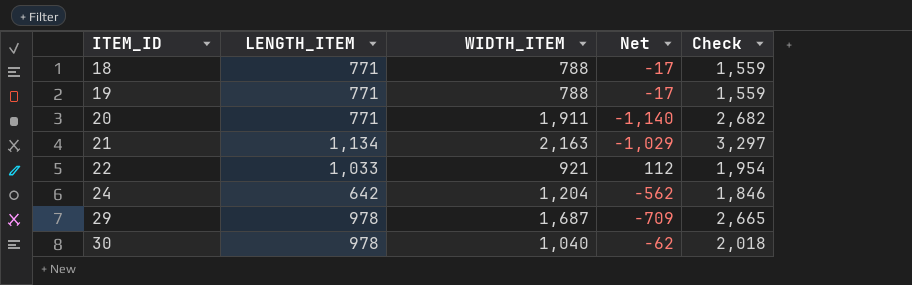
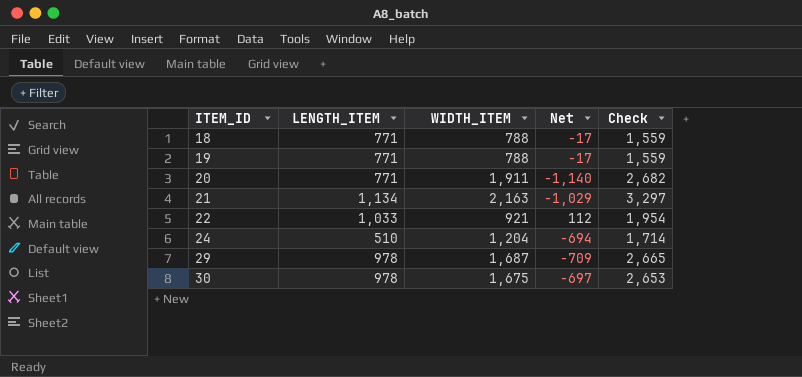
24 | LENGTH_ITEM: 642 -> 510
24 | Net: -562 -> -694
24 | Check: 1,846 -> 1,714
30 | WIDTH_ITEM: 1,040 -> 1,675
30 | Net: -62 -> -697
30 | Check: 2,018 -> 2,653

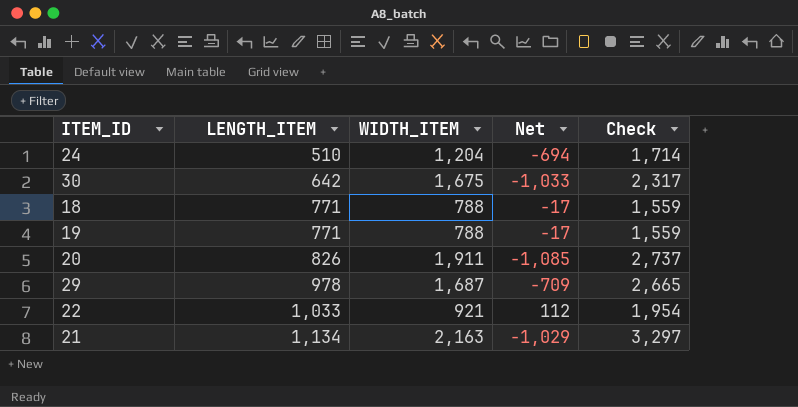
row order: ITEM_ID ascending -> LENGTH_ITEM ascending
30 | LENGTH_ITEM: 978 -> 642
30 | Net: -697 -> -1,033
30 | Check: 2,653 -> 2,317
20 | LENGTH_ITEM: 771 -> 826
20 | Net: -1,140 -> -1,085
20 | Check: 2,682 -> 2,737

